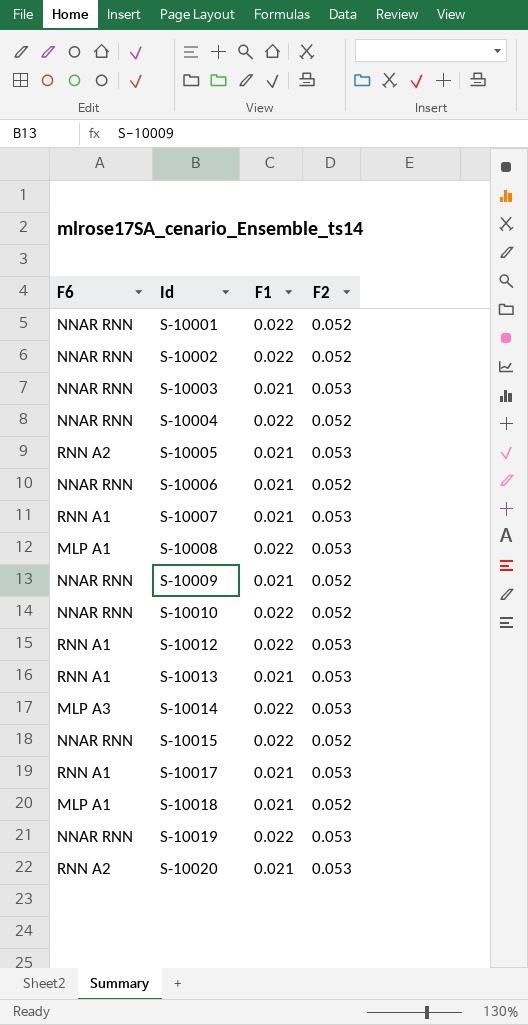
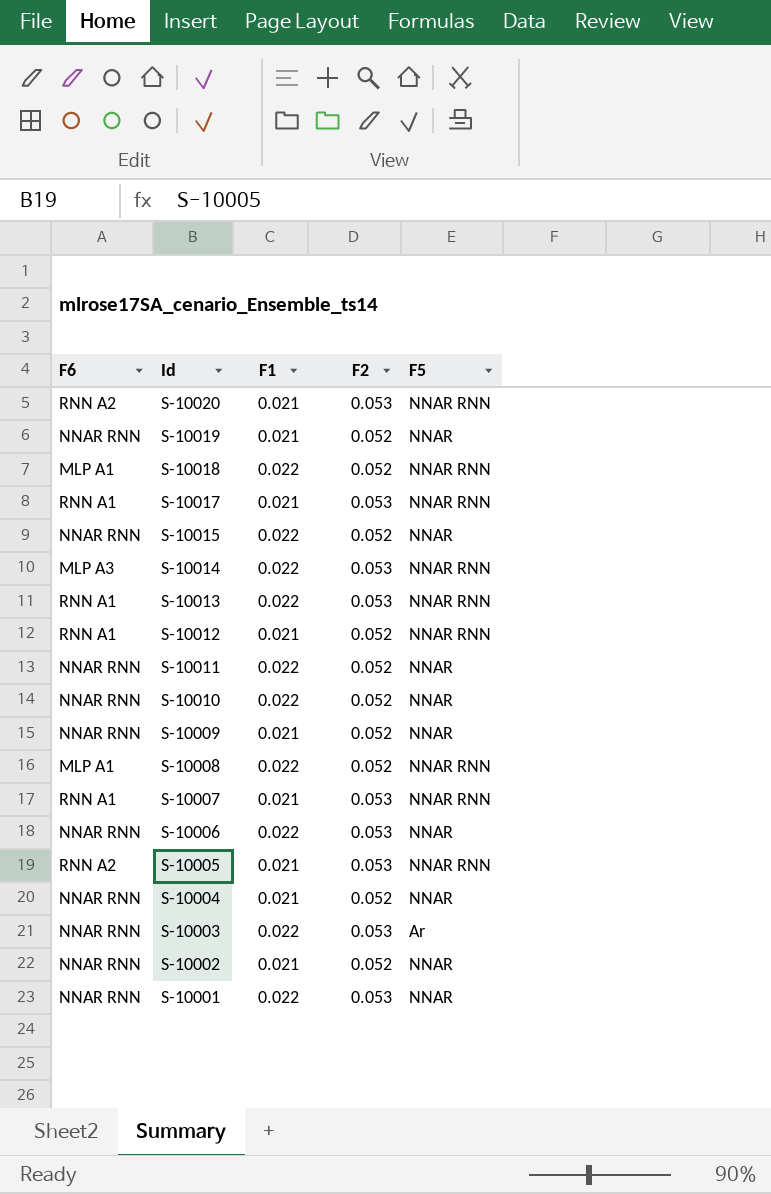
row order: Id ascending -> Id descending
column F5 | position: none -> 5
S-10019 | F1: 0.022 -> 0.021
S-10019 | F2: 0.053 -> 0.052
S-10018 | F1: 0.021 -> 0.022
S-10013 | F1: 0.021 -> 0.022
S-10012 | F1: 0.022 -> 0.021
S-10012 | F2: 0.053 -> 0.052
row S-10011: none -> NNAR RNN | 0.022 | 0.052 | NNAR
S-10008 | F2: 0.053 -> 0.052
S-10006 | F1: 0.021 -> 0.022
S-10006 | F2: 0.052 -> 0.053
S-10004 | F1: 0.022 -> 0.021
S-10003 | F1: 0.021 -> 0.022
S-10002 | F1: 0.022 -> 0.021
S-10001 | F2: 0.052 -> 0.053

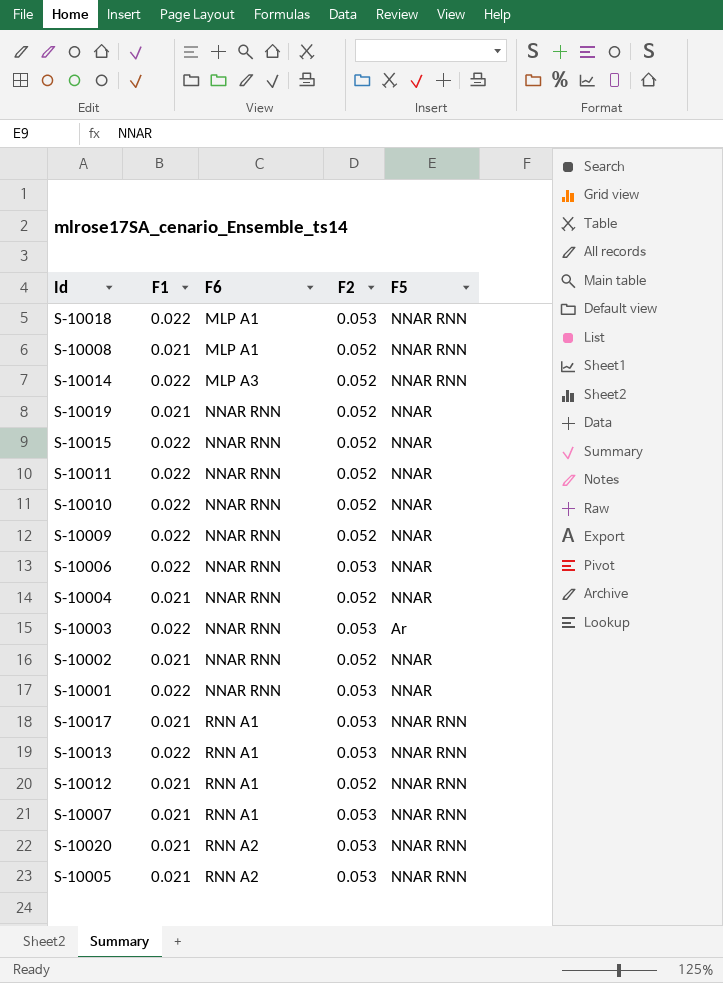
row order: Id descending -> F6 ascending
column F6 | position: 1 -> 3
S-10018 | F2: 0.052 -> 0.053
S-10008 | F1: 0.022 -> 0.021
S-10014 | F2: 0.053 -> 0.052
S-10009 | F1: 0.021 -> 0.022

